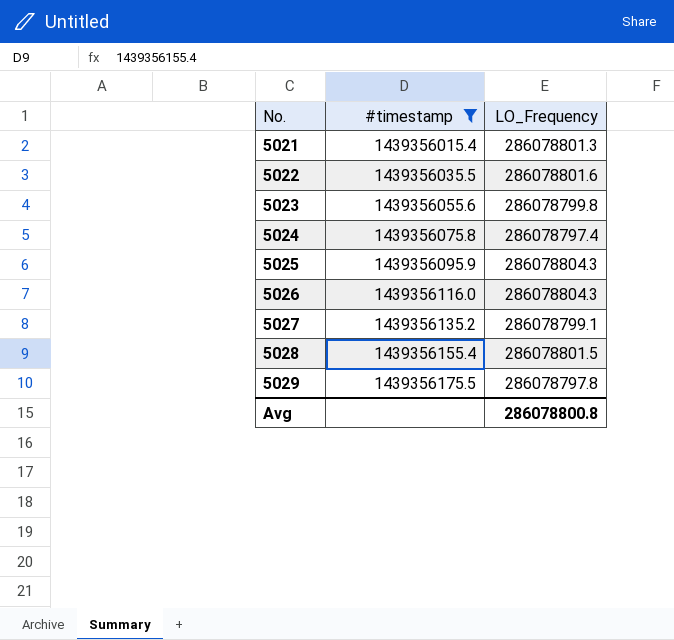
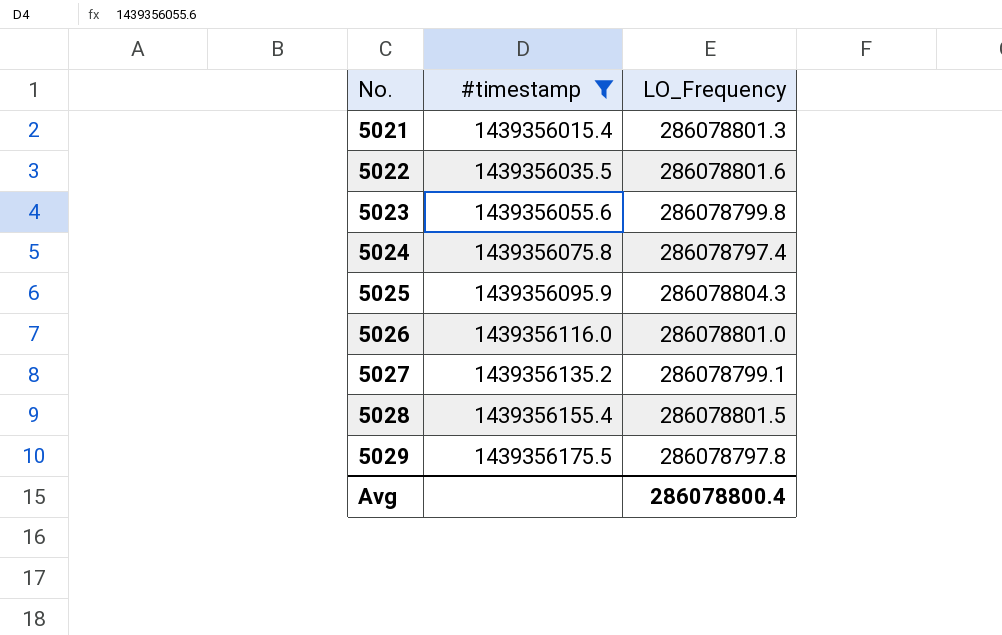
5026 | LO_Frequency: 286078804.3 -> 286078801.0
Avg | LO_Frequency: 286078800.8 -> 286078800.4

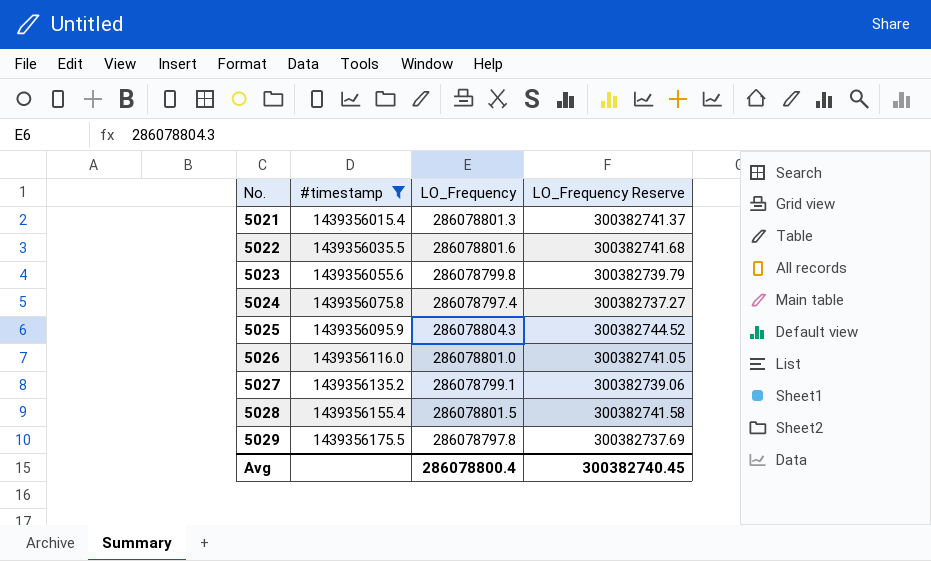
column LO_Frequency Reserve | formula: none -> [LO_Frequency] * 1.05

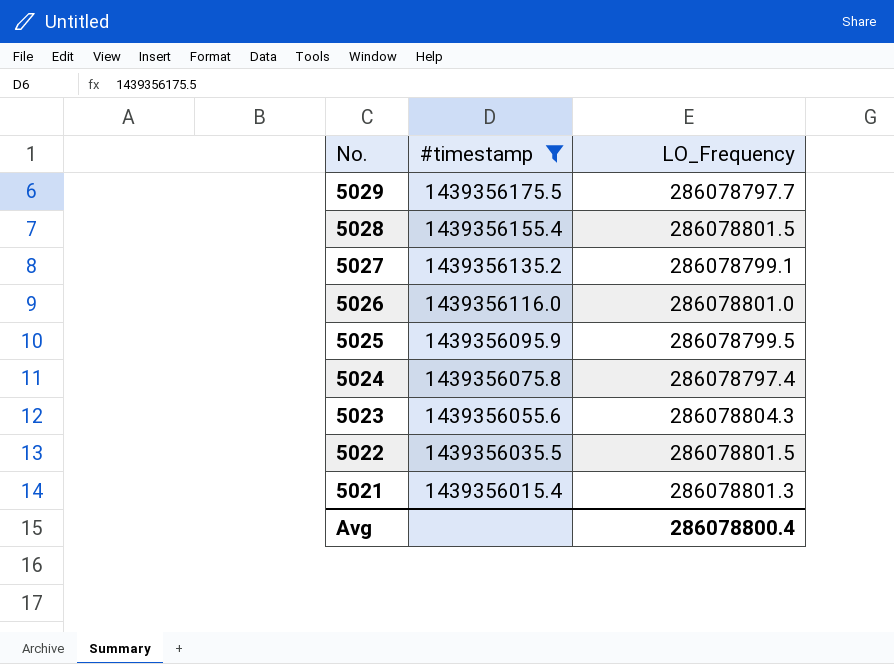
row order: No. ascending -> No. descending
column LO_Frequency Reserve | formula: [LO_Frequency] * 1.05 -> none
5029 | LO_Frequency: 286078797.8 -> 286078797.7
5025 | LO_Frequency: 286078804.3 -> 286078799.5
5023 | LO_Frequency: 286078799.8 -> 286078804.3
5022 | LO_Frequency: 286078801.6 -> 286078801.5

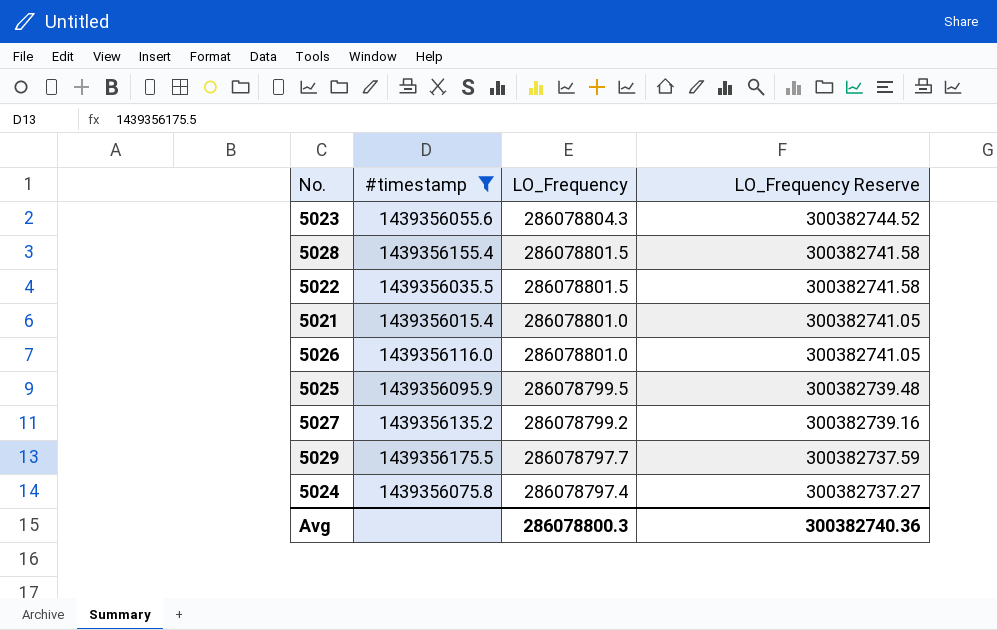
row order: No. descending -> LO_Frequency descending
column LO_Frequency Reserve | formula: none -> [LO_Frequency] * 1.05
5021 | LO_Frequency: 286078801.3 -> 286078801.0
5027 | LO_Frequency: 286078799.1 -> 286078799.2
Avg | LO_Frequency: 286078800.4 -> 286078800.3

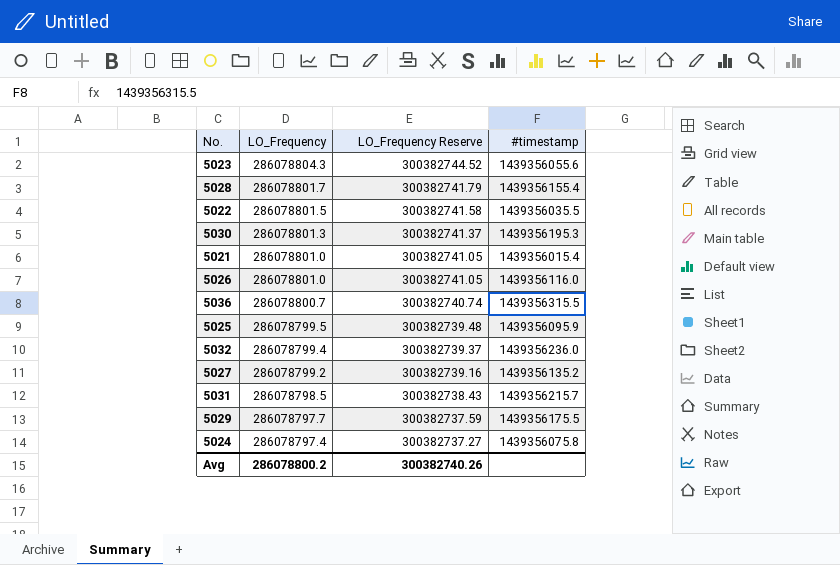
filter: #timestamp <= 1439356175.5 -> none
column #timestamp | position: 2 -> 4
5028 | LO_Frequency: 286078801.5 -> 286078801.7
5028 | LO_Frequency Reserve: 300382741.58 -> 300382741.79
Avg | LO_Frequency: 286078800.3 -> 286078800.2
Avg | LO_Frequency Reserve: 300382740.36 -> 300382740.26

